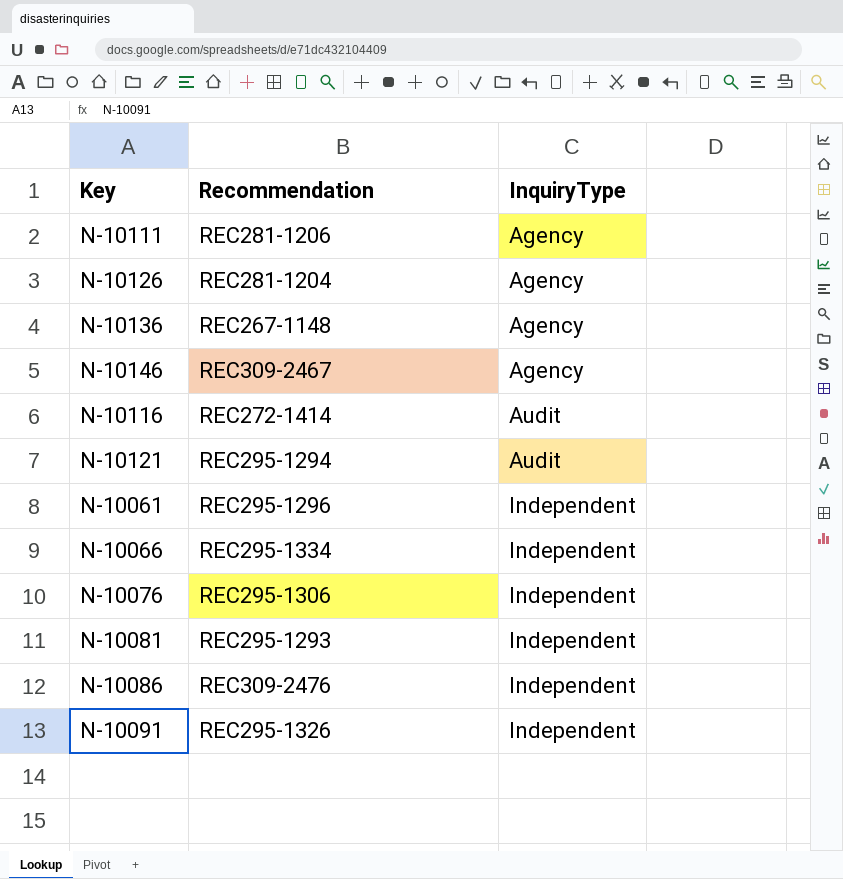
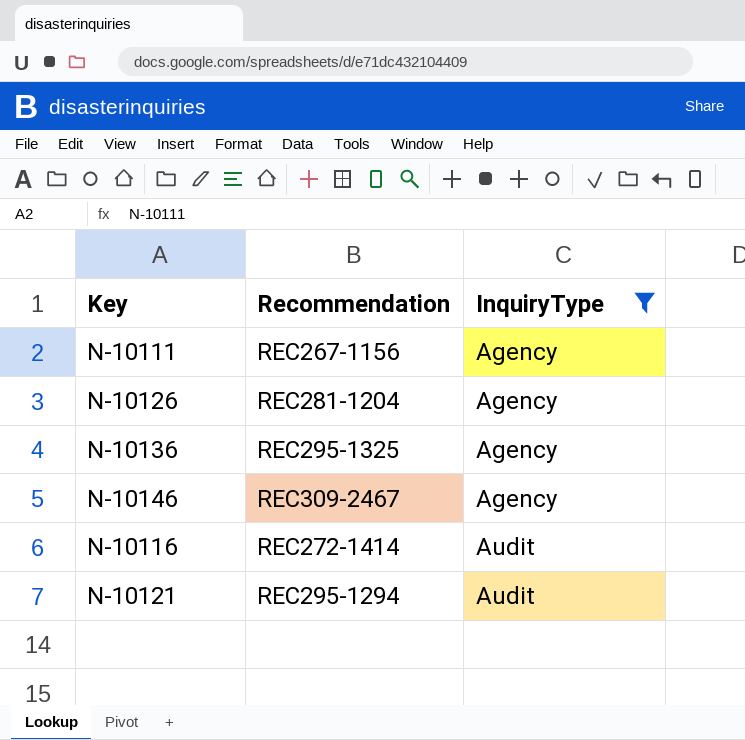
filter: none -> InquiryType != Independent
N-10111 | Recommendation: REC281-1206 -> REC267-1156
N-10136 | Recommendation: REC267-1148 -> REC295-1325

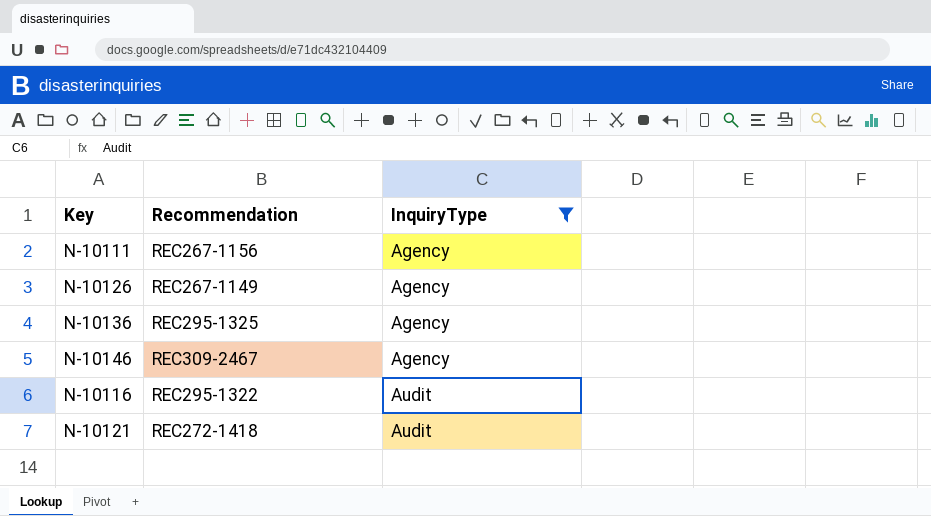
N-10126 | Recommendation: REC281-1204 -> REC267-1149
N-10116 | Recommendation: REC272-1414 -> REC295-1322
N-10121 | Recommendation: REC295-1294 -> REC272-1418

